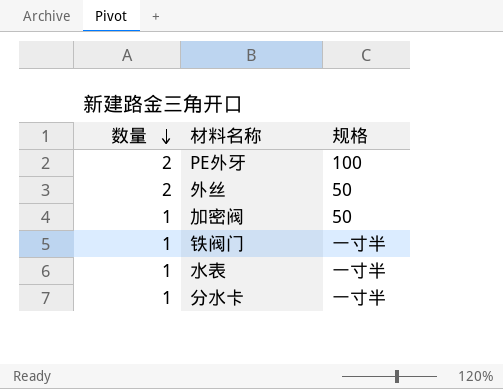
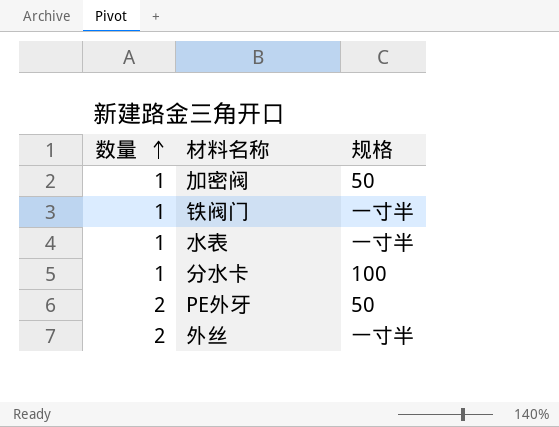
row order: 数量 descending -> 数量 ascending
分水卡 | 规格: 一寸半 -> 100
PE外牙 | 规格: 100 -> 50
外丝 | 规格: 50 -> 一寸半

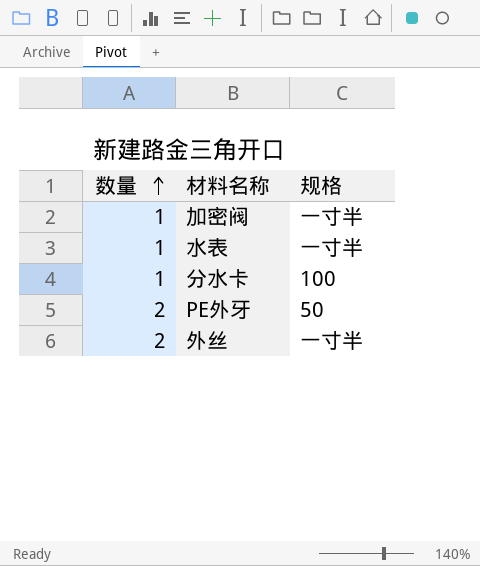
row 铁阀门: 1 | 一寸半 -> none
加密阀 | 规格: 50 -> 一寸半

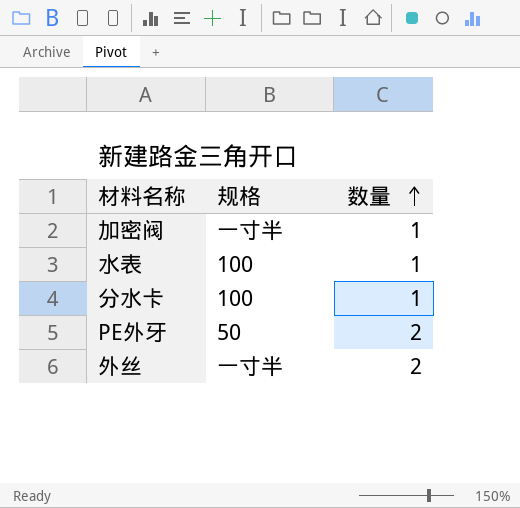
column 数量 | position: 1 -> 3
水表 | 规格: 一寸半 -> 100

